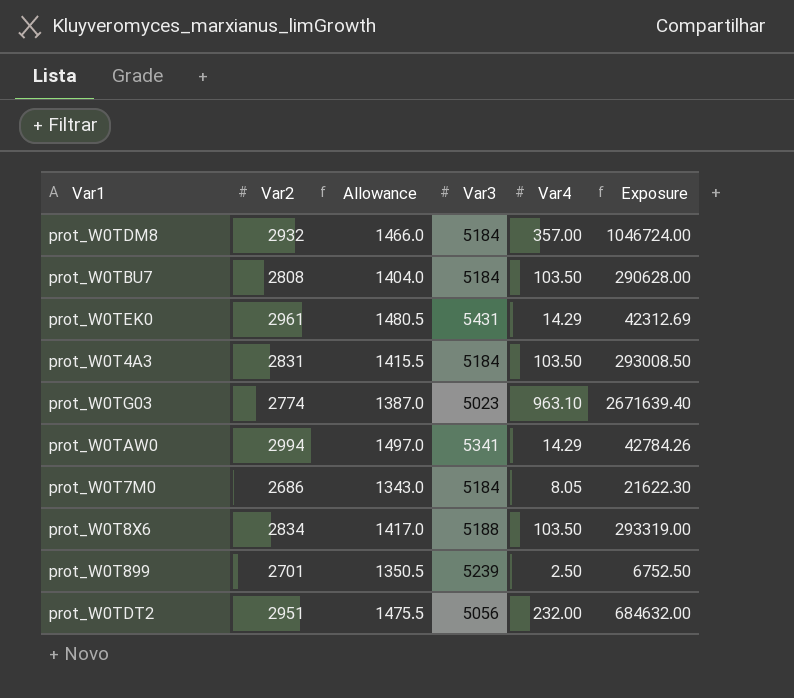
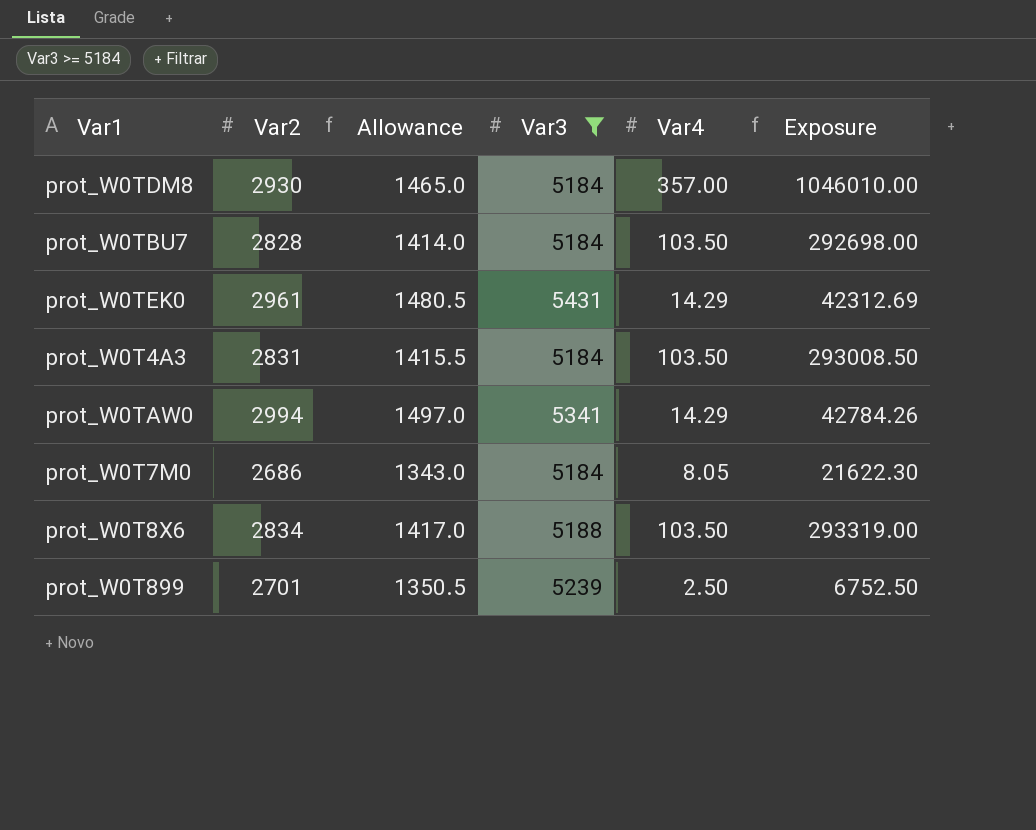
filter: none -> Var3 >= 5184
prot_W0TDM8 | Var2: 2932 -> 2930
prot_W0TDM8 | Allowance: 1466.0 -> 1465.0
prot_W0TDM8 | Exposure: 1046724.00 -> 1046010.00
prot_W0TBU7 | Var2: 2808 -> 2828
prot_W0TBU7 | Allowance: 1404.0 -> 1414.0
prot_W0TBU7 | Exposure: 290628.00 -> 292698.00

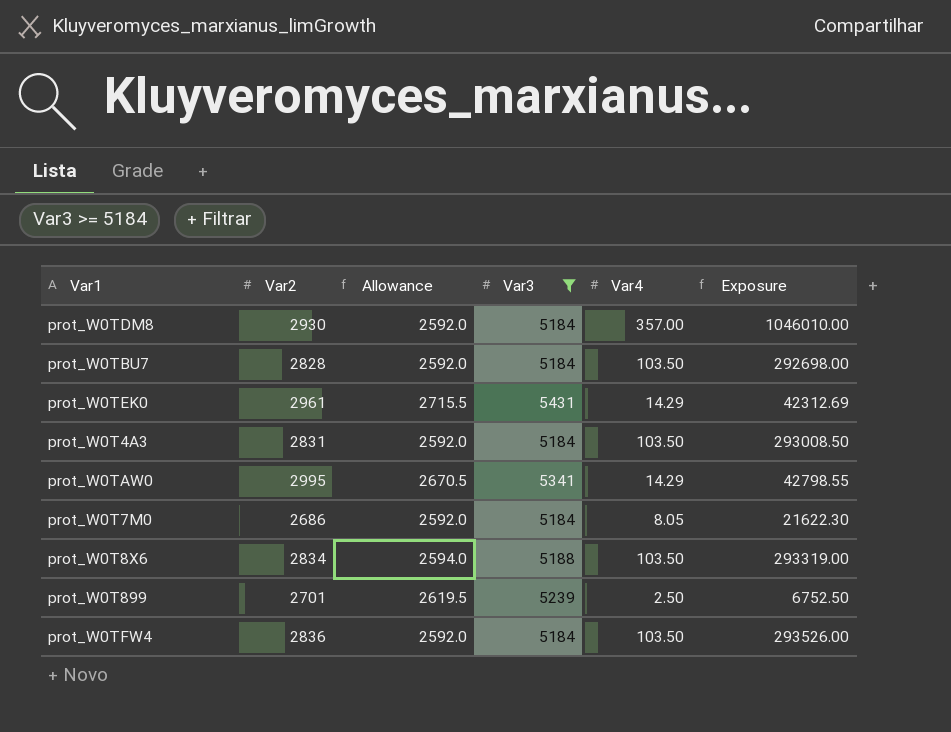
column Allowance | formula: [Var2] * 0.5 -> [Var3] * 0.5
prot_W0TAW0 | Var2: 2994 -> 2995
prot_W0TAW0 | Exposure: 42784.26 -> 42798.55
row prot_W0TFW4: none -> 2836 | 2592.0 | 5184 | 103.50 | 293526.00

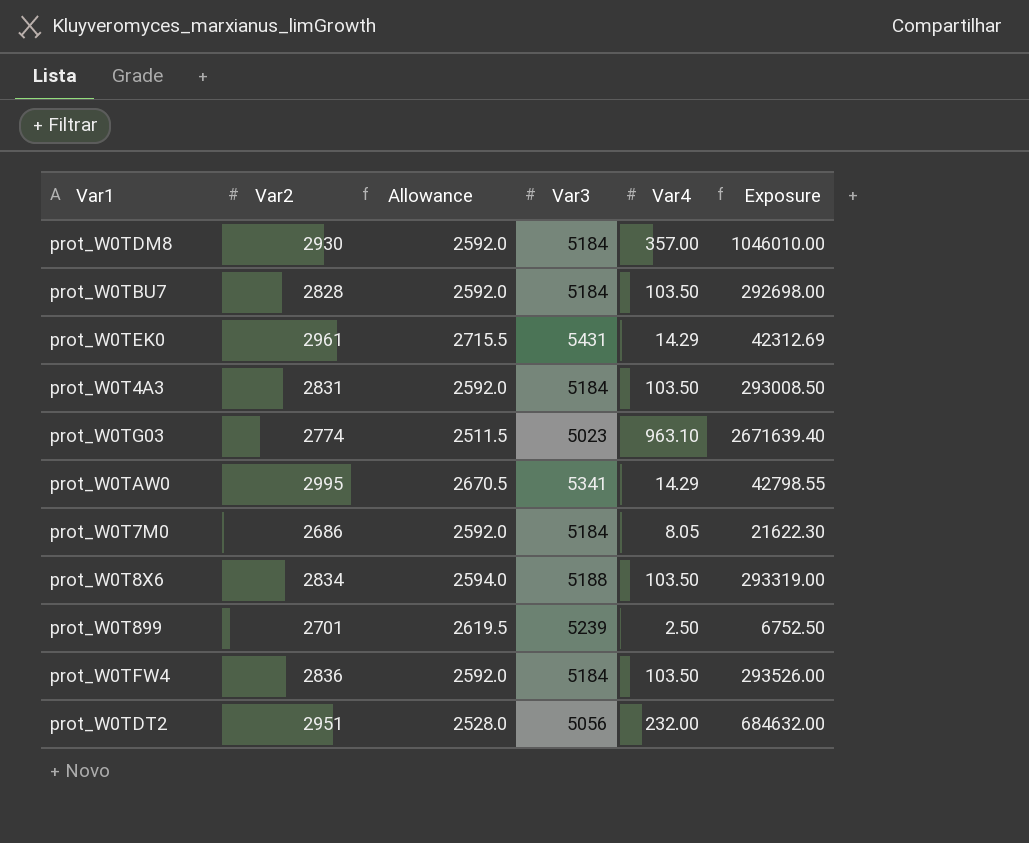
filter: Var3 >= 5184 -> none

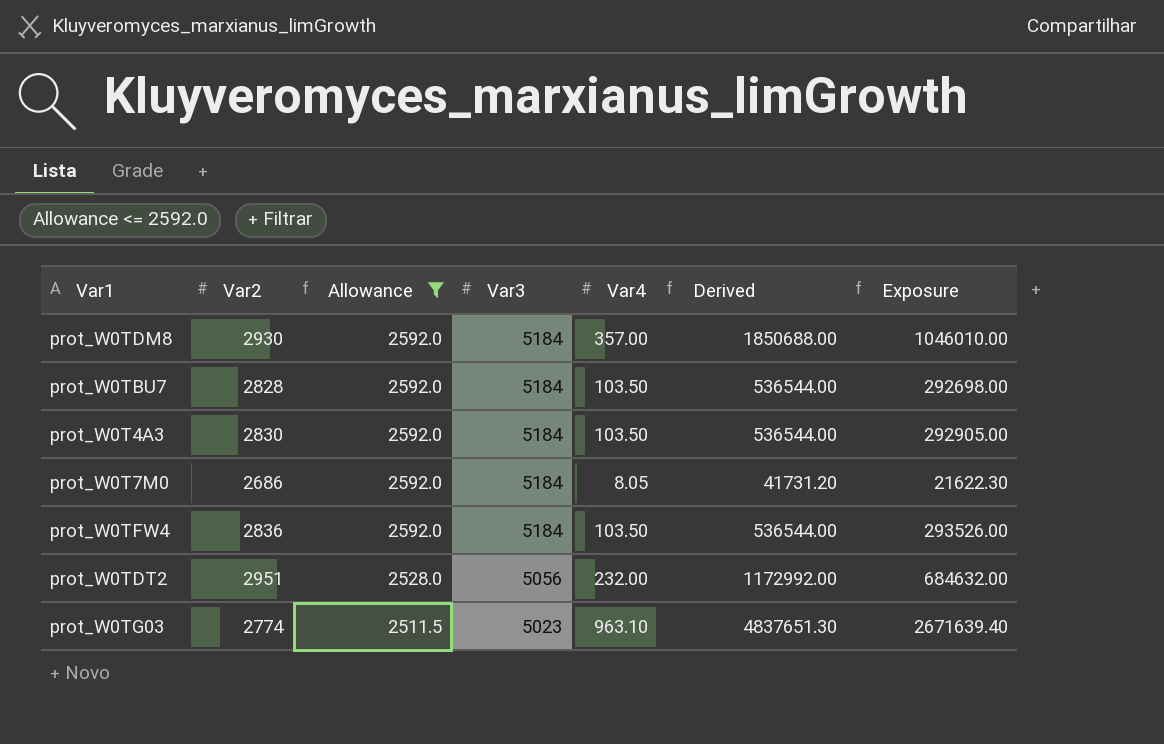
filter: none -> Allowance <= 2592.0
row order: none -> Allowance descending
column Derived | formula: none -> [Var3] * [Var4]
prot_W0T4A3 | Var2: 2831 -> 2830
prot_W0T4A3 | Exposure: 293008.50 -> 292905.00

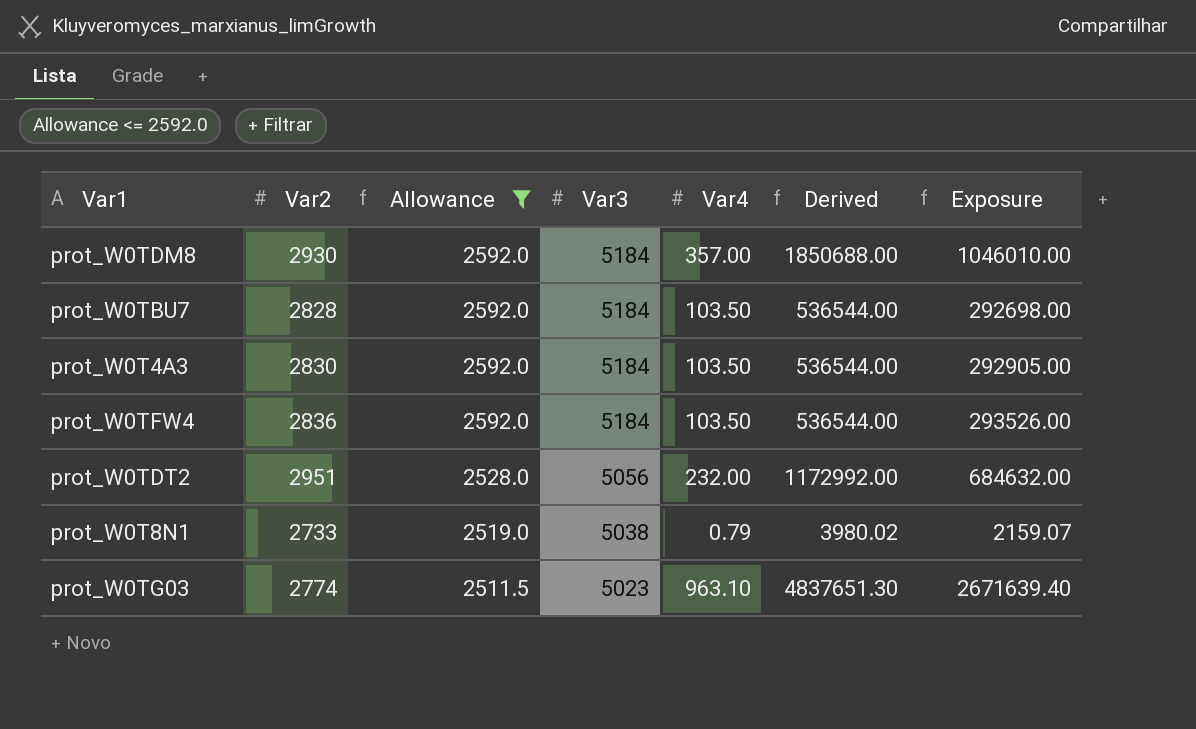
row prot_W0T7M0: 2686 | 2592.0 | 5184 | 8.05 | 41731.20 | 21622.30 -> none
row prot_W0T8N1: none -> 2733 | 2519.0 | 5038 | 0.79 | 3980.02 | 2159.07

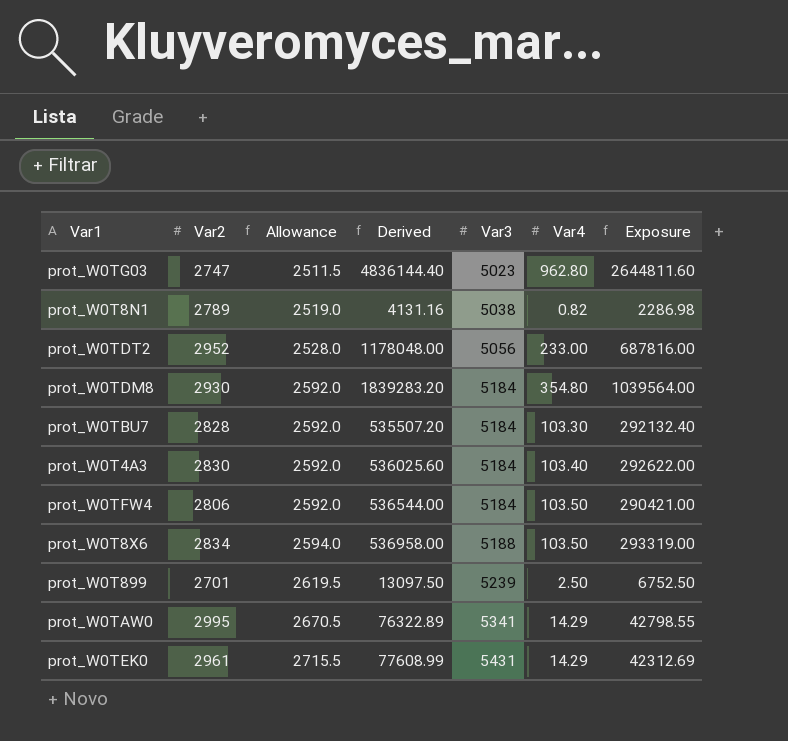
filter: Allowance <= 2592.0 -> none
row order: Allowance descending -> Allowance ascending
column Derived | position: 6 -> 4
prot_W0TG03 | Var2: 2774 -> 2747
prot_W0TG03 | Derived: 4837651.30 -> 4836144.40
prot_W0TG03 | Var4: 963.10 -> 962.80
prot_W0TG03 | Exposure: 2671639.40 -> 2644811.60
prot_W0T8N1 | Var2: 2733 -> 2789
prot_W0T8N1 | Derived: 3980.02 -> 4131.16
prot_W0T8N1 | Var4: 0.79 -> 0.82
prot_W0T8N1 | Exposure: 2159.07 -> 2286.98
prot_W0TDT2 | Var2: 2951 -> 2952
prot_W0TDT2 | Derived: 1172992.00 -> 1178048.00
prot_W0TDT2 | Var4: 232.00 -> 233.00
prot_W0TDT2 | Exposure: 684632.00 -> 687816.00
prot_W0TDM8 | Derived: 1850688.00 -> 1839283.20
prot_W0TDM8 | Var4: 357.00 -> 354.80
prot_W0TDM8 | Exposure: 1046010.00 -> 1039564.00
prot_W0TBU7 | Derived: 536544.00 -> 535507.20
prot_W0TBU7 | Var4: 103.50 -> 103.30
prot_W0TBU7 | Exposure: 292698.00 -> 292132.40
prot_W0T4A3 | Derived: 536544.00 -> 536025.60
prot_W0T4A3 | Var4: 103.50 -> 103.40
prot_W0T4A3 | Exposure: 292905.00 -> 292622.00
prot_W0TFW4 | Var2: 2836 -> 2806
prot_W0TFW4 | Exposure: 293526.00 -> 290421.00

